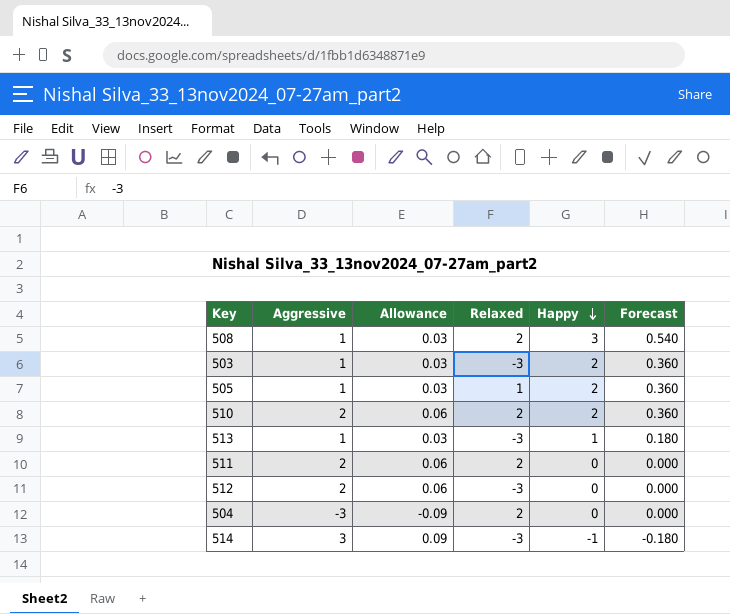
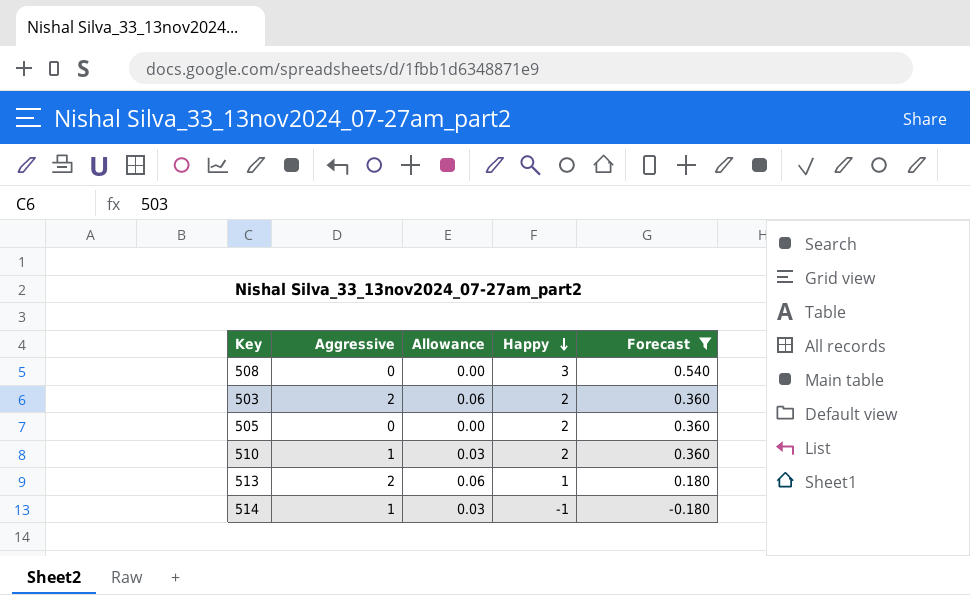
filter: none -> Forecast != 0.000
column Relaxed | position: 4 -> none
508 | Aggressive: 1 -> 0
508 | Allowance: 0.03 -> 0.00
503 | Aggressive: 1 -> 2
503 | Allowance: 0.03 -> 0.06
505 | Aggressive: 1 -> 0
505 | Allowance: 0.03 -> 0.00
510 | Aggressive: 2 -> 1
510 | Allowance: 0.06 -> 0.03
513 | Aggressive: 1 -> 2
513 | Allowance: 0.03 -> 0.06
514 | Aggressive: 3 -> 1
514 | Allowance: 0.09 -> 0.03

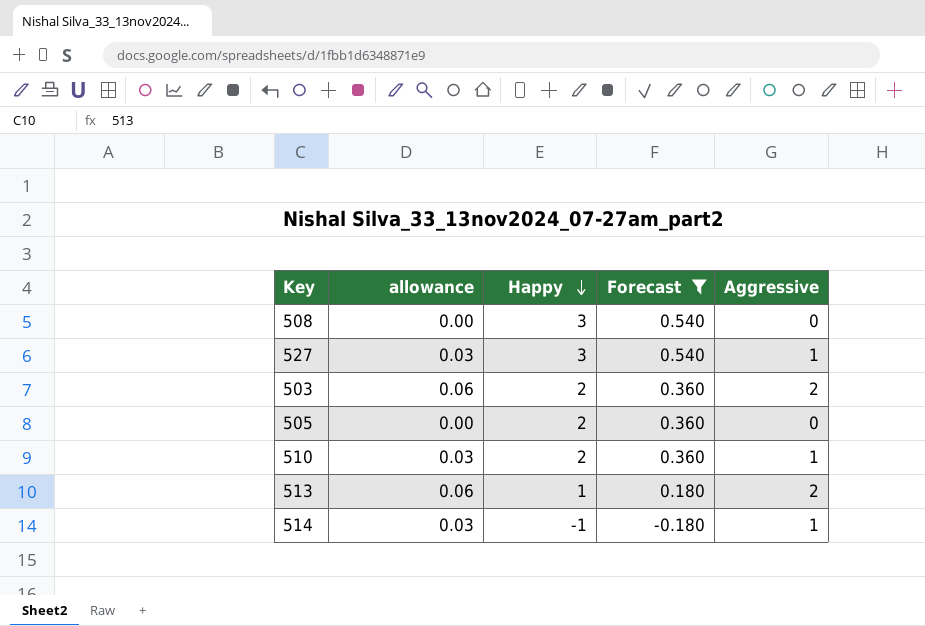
column name: Allowance -> allowance
column Aggressive | position: 2 -> 5
row 527: none -> 0.03 | 3 | 0.540 | 1

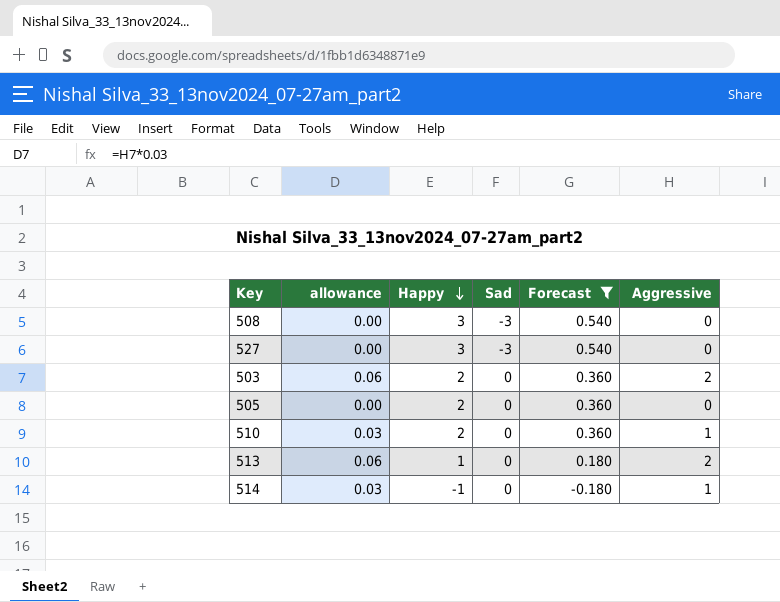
column Sad | position: none -> 4
527 | allowance: 0.03 -> 0.00
527 | Aggressive: 1 -> 0

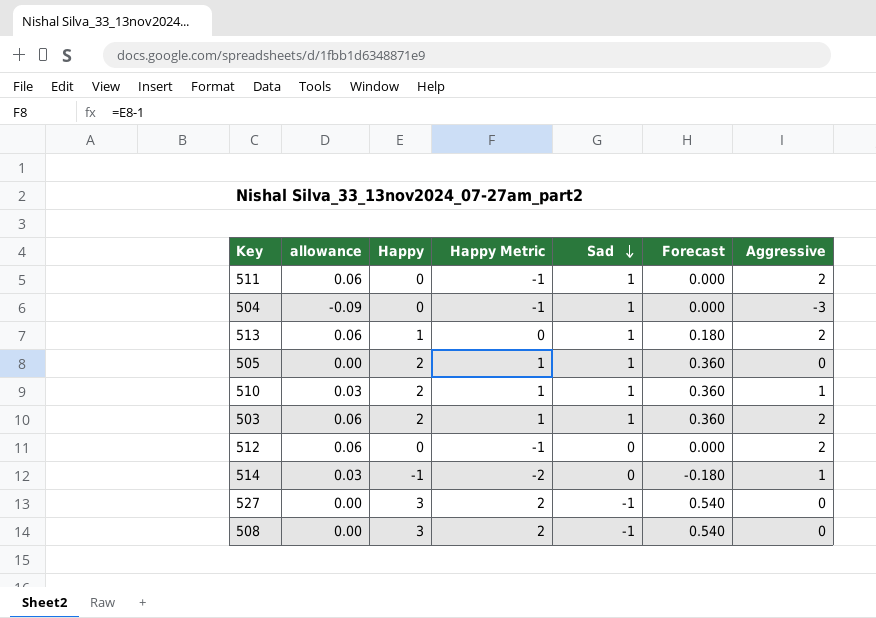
filter: Forecast != 0.000 -> none
row order: Happy descending -> Sad descending
column Happy Metric | formula: none -> [Happy] - 1
513 | Sad: 0 -> 1
505 | Sad: 0 -> 1
510 | Sad: 0 -> 1
503 | Sad: 0 -> 1
527 | Sad: -3 -> -1
508 | Sad: -3 -> -1

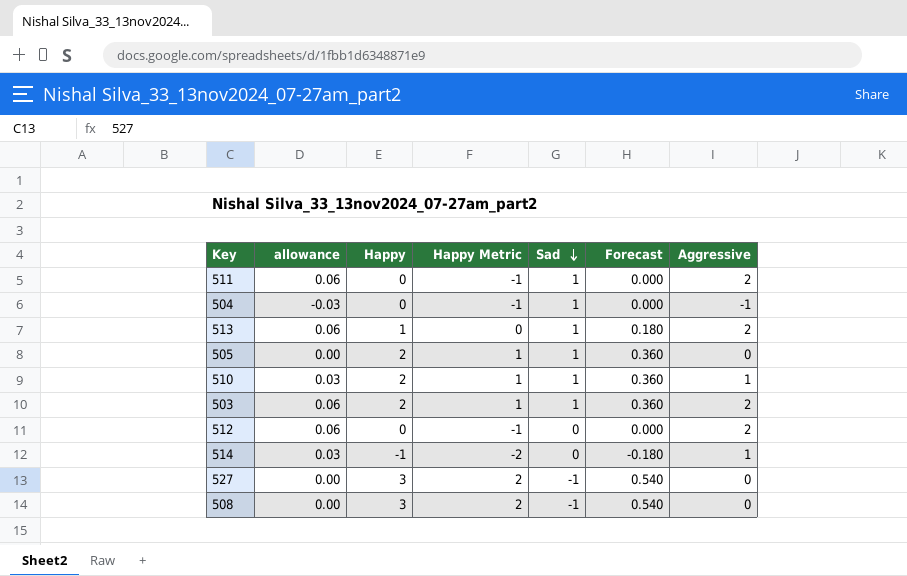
504 | allowance: -0.09 -> -0.03
504 | Aggressive: -3 -> -1

